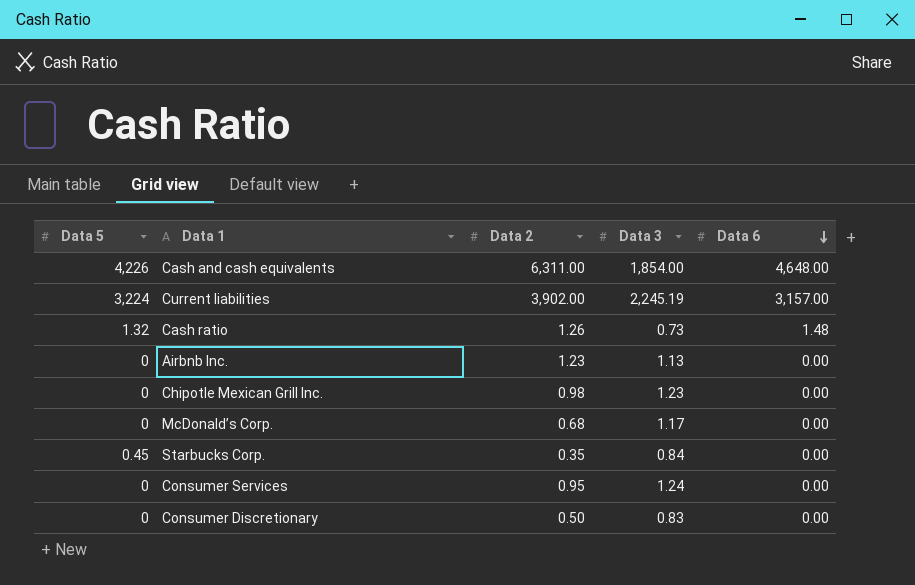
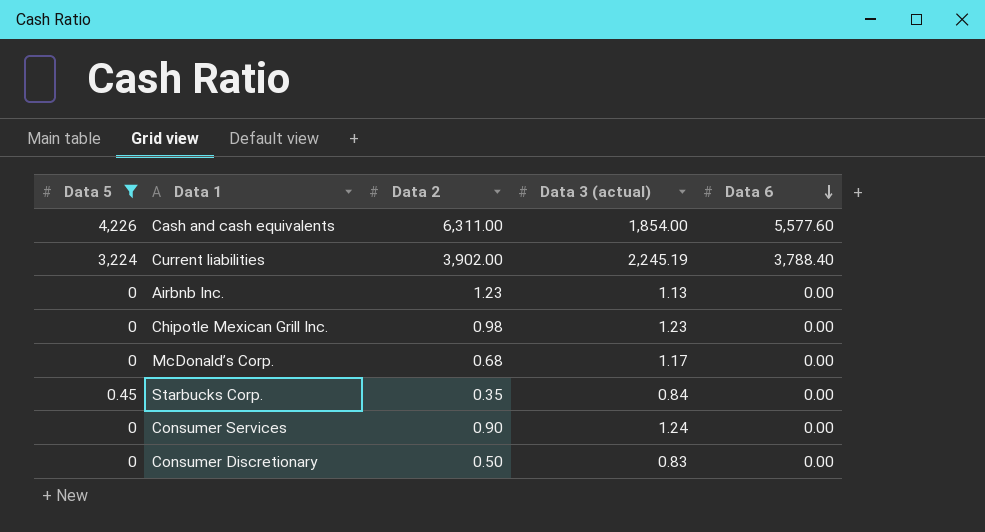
filter: none -> Data 5 != 1.32
column name: Data 3 -> Data 3 (actual)
Cash and cash equivalents | Data 6: 4,648.00 -> 5,577.60
Current liabilities | Data 6: 3,157.00 -> 3,788.40
Consumer Services | Data 2: 0.95 -> 0.90

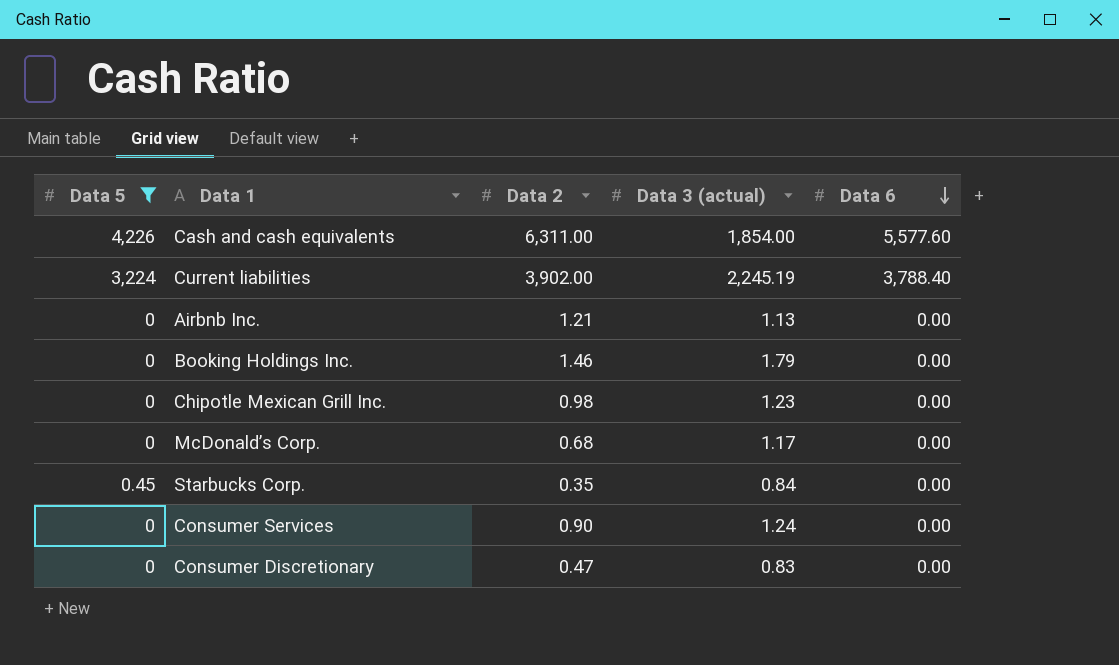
Airbnb Inc. | Data 2: 1.23 -> 1.21
row Booking Holdings Inc.: none -> 0 | 1.46 | 1.79 | 0.00
Consumer Discretionary | Data 2: 0.50 -> 0.47

